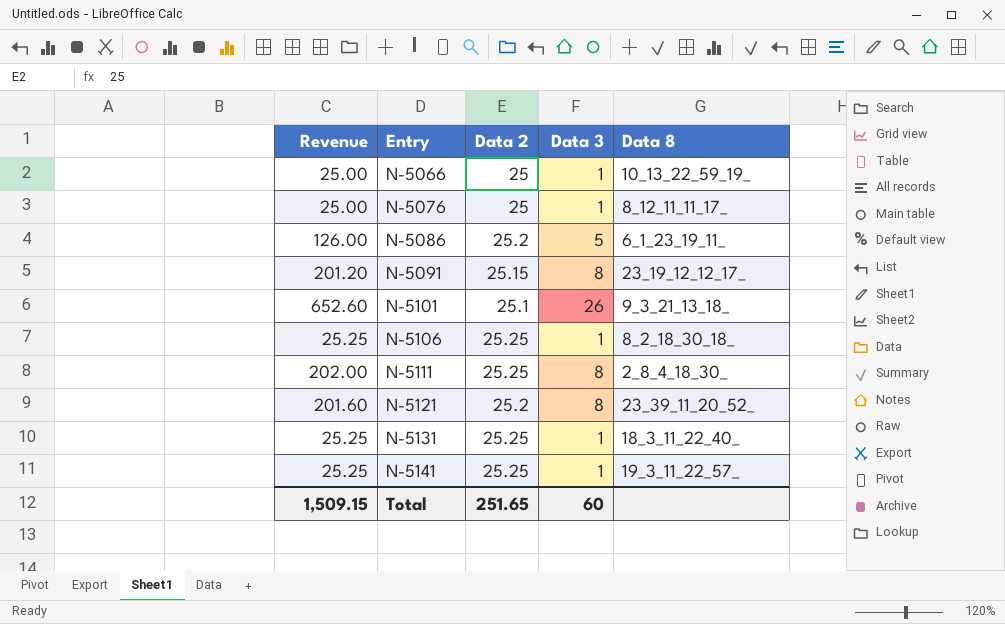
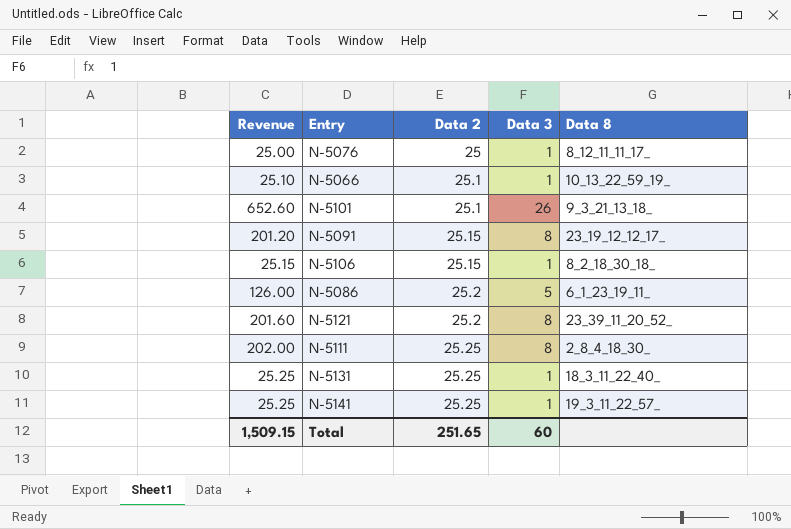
row order: Entry ascending -> Data 2 ascending
N-5066 | Revenue: 25.00 -> 25.10
N-5066 | Data 2: 25 -> 25.1
N-5106 | Revenue: 25.25 -> 25.15
N-5106 | Data 2: 25.25 -> 25.15

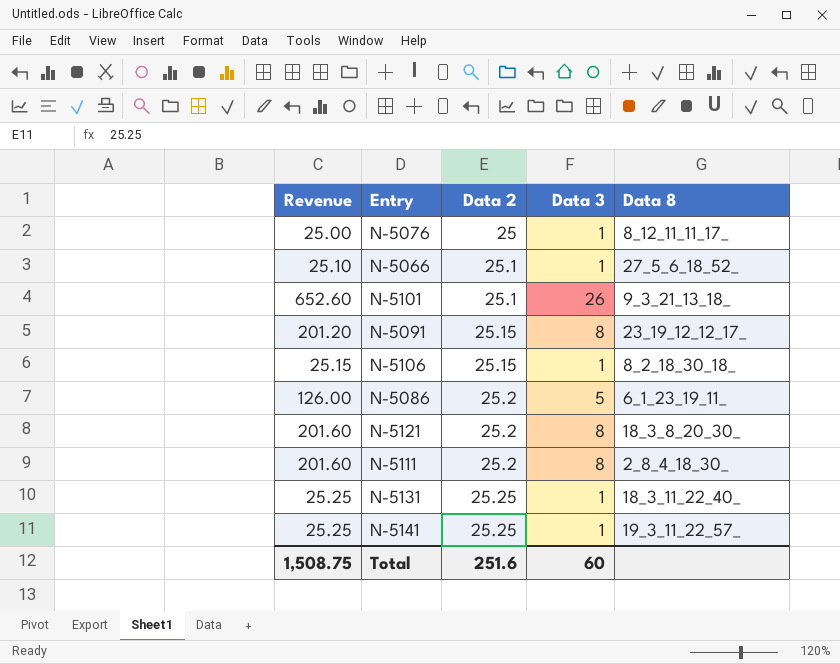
N-5066 | Data 8: 10_13_22_59_19_ -> 27_5_6_18_52_
N-5121 | Data 8: 23_39_11_20_52_ -> 18_3_8_20_30_
N-5111 | Revenue: 202.00 -> 201.60
N-5111 | Data 2: 25.25 -> 25.2
Total | Revenue: 1,509.15 -> 1,508.75
Total | Data 2: 251.65 -> 251.6

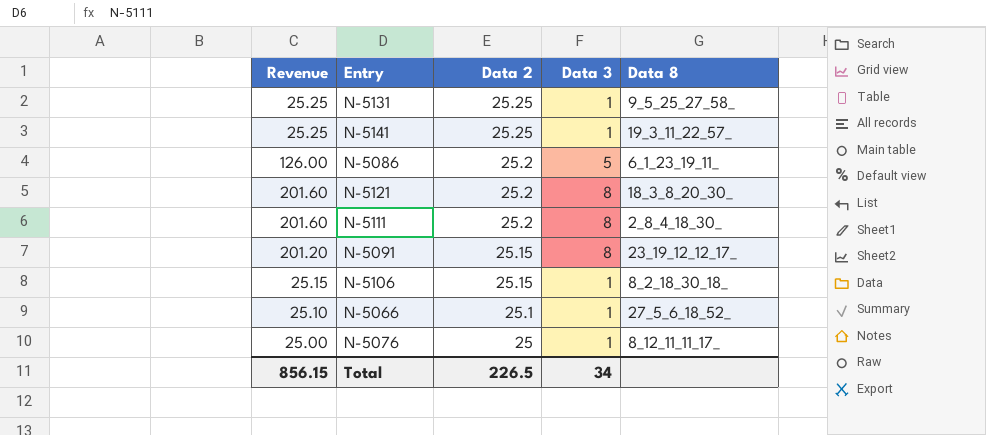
row order: Data 2 ascending -> Data 2 descending
row N-5101: 652.60 | 25.1 | 26 | 9_3_21_13_18_ -> none
N-5131 | Data 8: 18_3_11_22_40_ -> 9_5_25_27_58_
Total | Revenue: 1,508.75 -> 856.15
Total | Data 2: 251.6 -> 226.5
Total | Data 3: 60 -> 34

